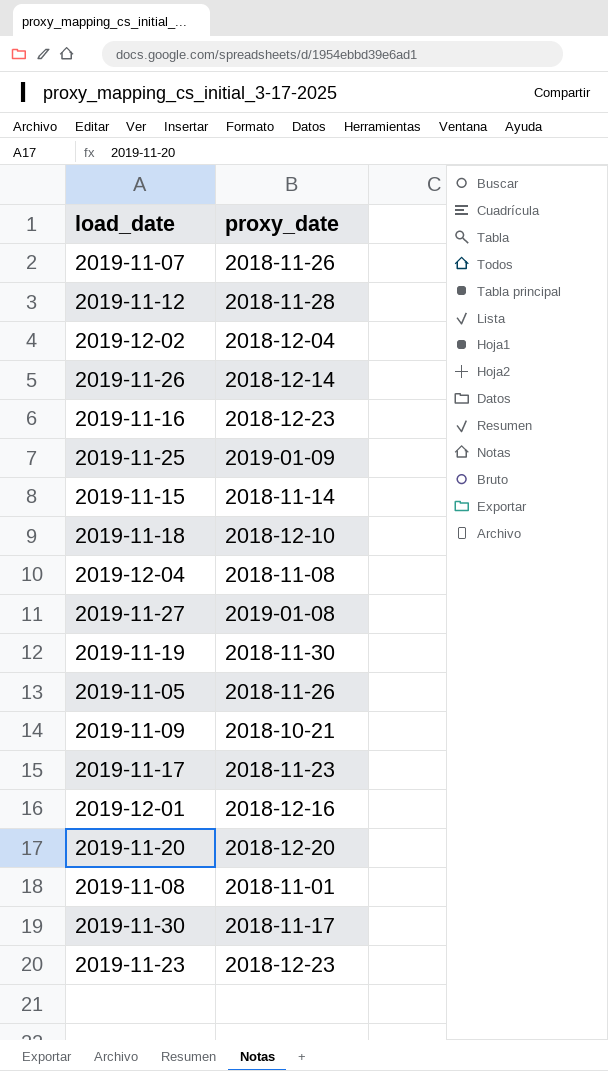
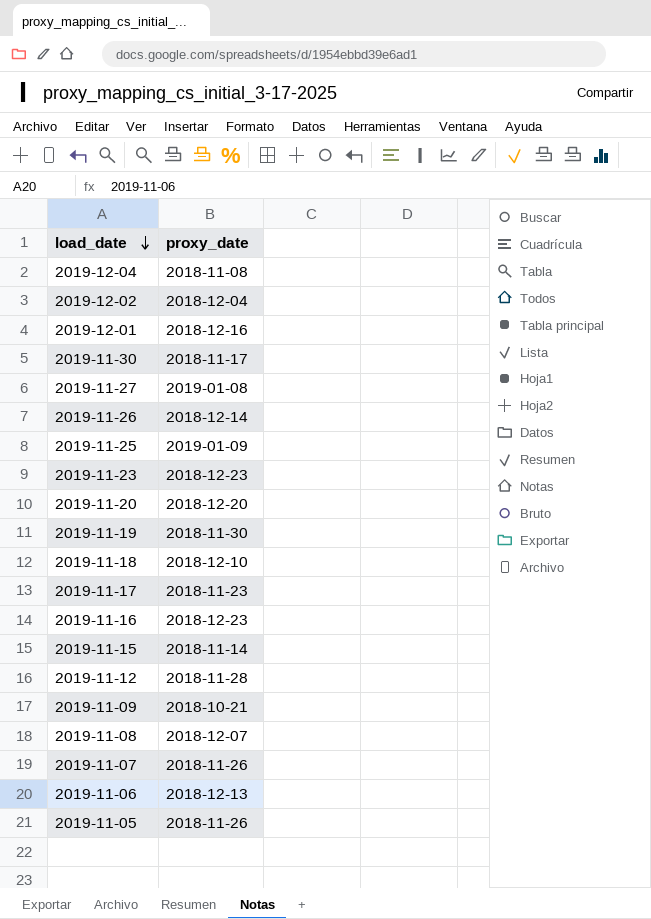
row order: none -> load_date descending
2019-11-08 | proxy_date: 2018-11-01 -> 2018-12-07
row 2019-11-06: none -> 2018-12-13

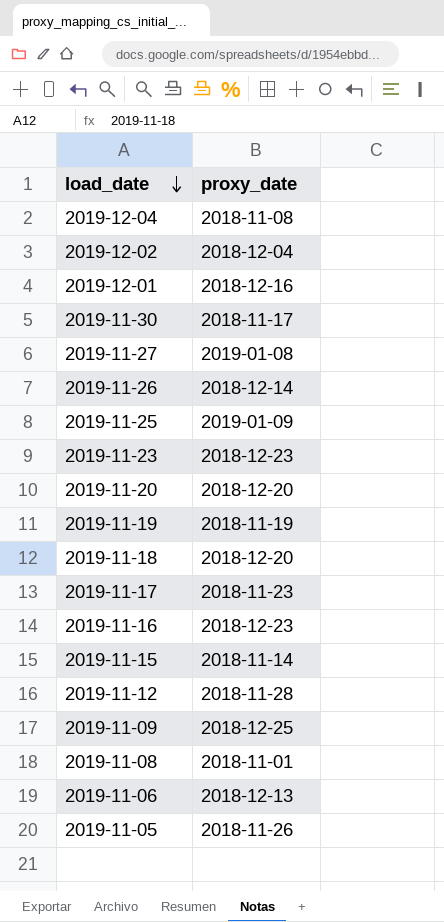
row 2019-11-07: 2018-11-26 -> none
2019-11-19 | proxy_date: 2018-11-30 -> 2018-11-19
2019-11-18 | proxy_date: 2018-12-10 -> 2018-12-20
2019-11-09 | proxy_date: 2018-10-21 -> 2018-12-25
2019-11-08 | proxy_date: 2018-12-07 -> 2018-11-01

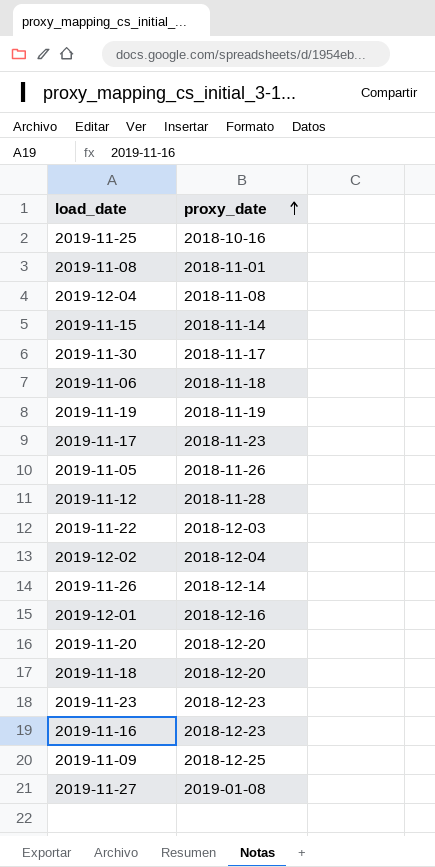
row order: load_date descending -> proxy_date ascending
2019-11-25 | proxy_date: 2019-01-09 -> 2018-10-16
2019-11-06 | proxy_date: 2018-12-13 -> 2018-11-18
row 2019-11-22: none -> 2018-12-03

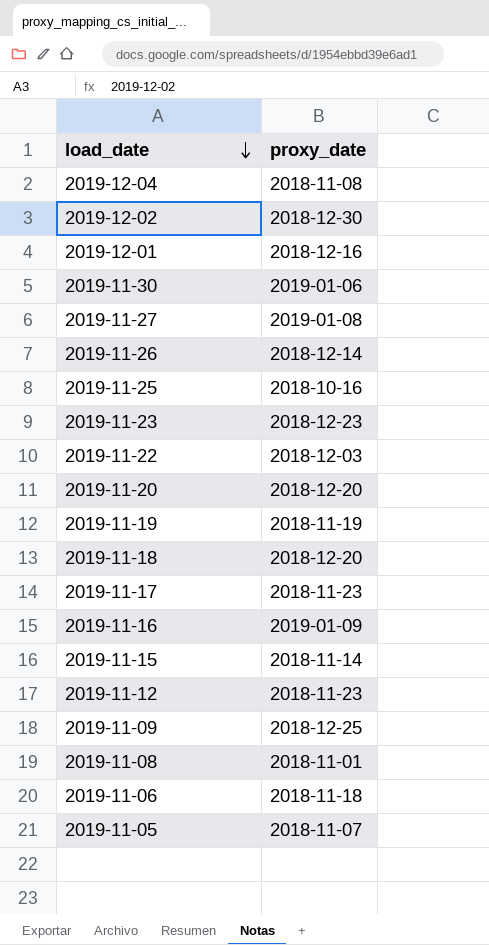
row order: proxy_date ascending -> load_date descending
2019-12-02 | proxy_date: 2018-12-04 -> 2018-12-30
2019-11-30 | proxy_date: 2018-11-17 -> 2019-01-06
2019-11-16 | proxy_date: 2018-12-23 -> 2019-01-09
2019-11-12 | proxy_date: 2018-11-28 -> 2018-11-23
2019-11-05 | proxy_date: 2018-11-26 -> 2018-11-07

